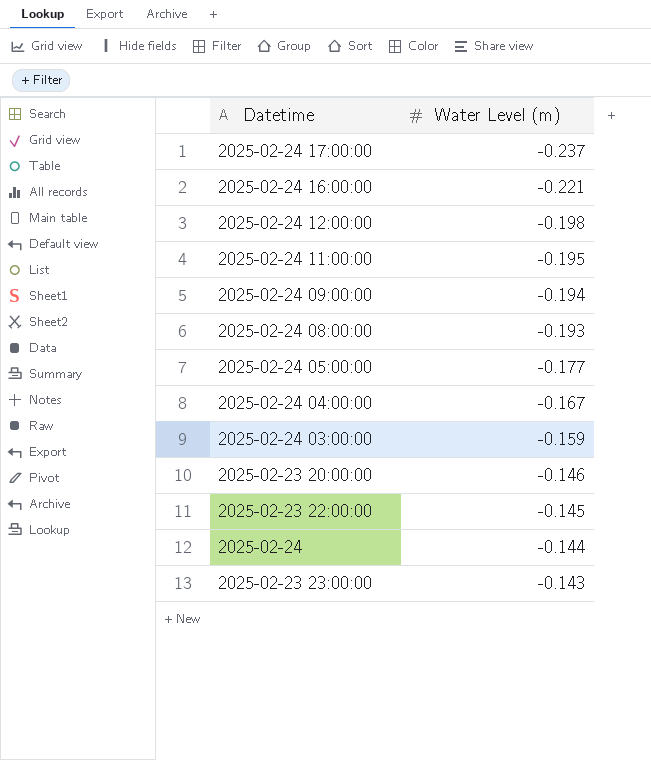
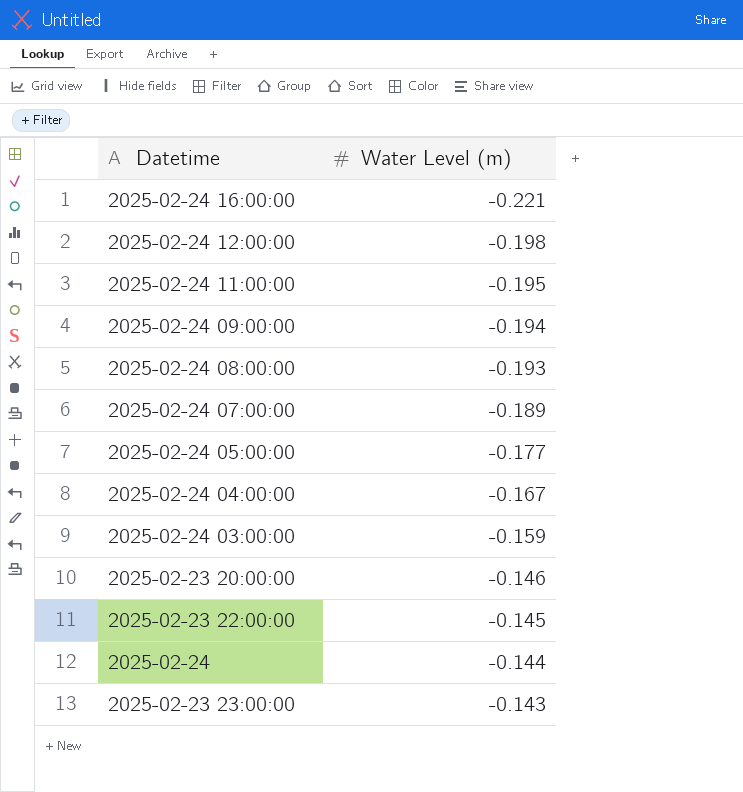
row 2025-02-24 17:00:00: -0.237 -> none
row 2025-02-24 07:00:00: none -> -0.189

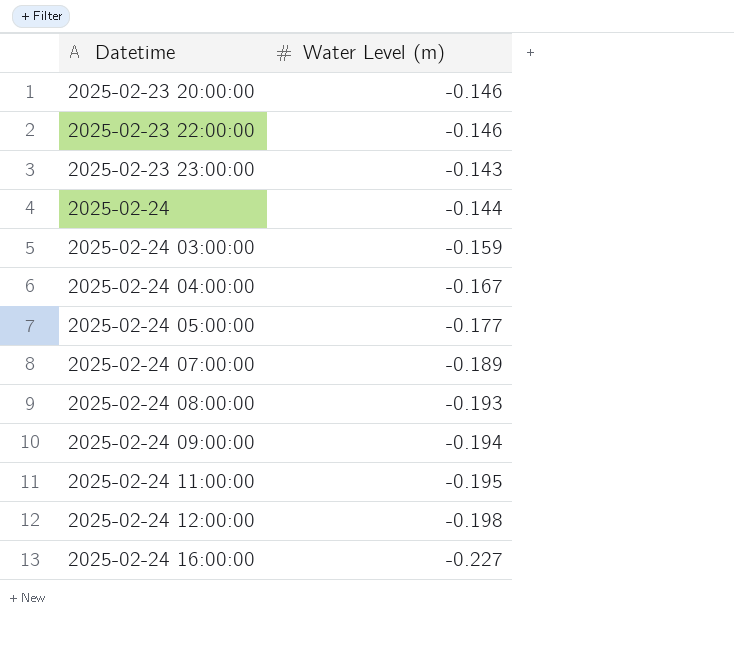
row order: Water Level (m) ascending -> Datetime ascending
2025-02-23 22:00:00 | Water Level (m): -0.145 -> -0.146
2025-02-24 16:00:00 | Water Level (m): -0.221 -> -0.227

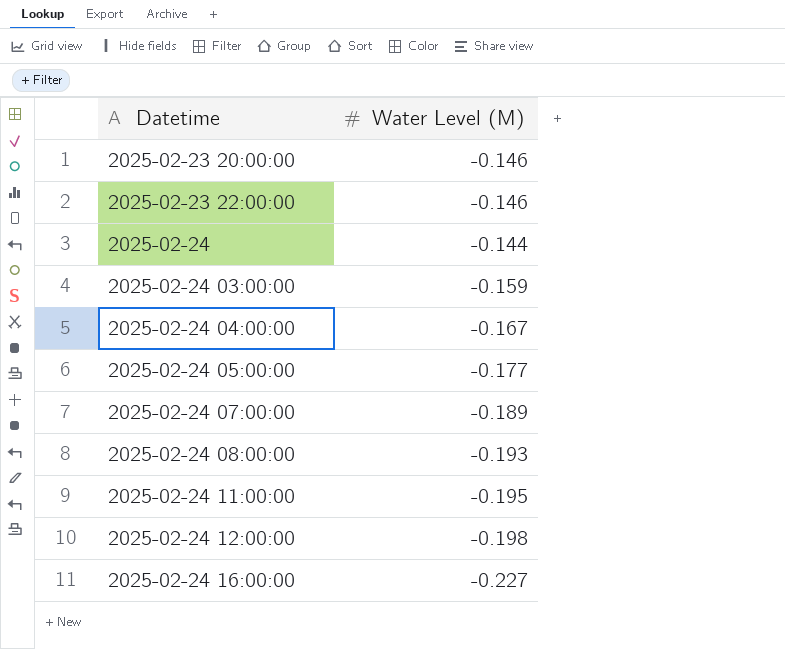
column name: Water Level (m) -> Water Level (M)
row 2025-02-23 23:00:00: -0.143 -> none
row 2025-02-24 09:00:00: -0.194 -> none

